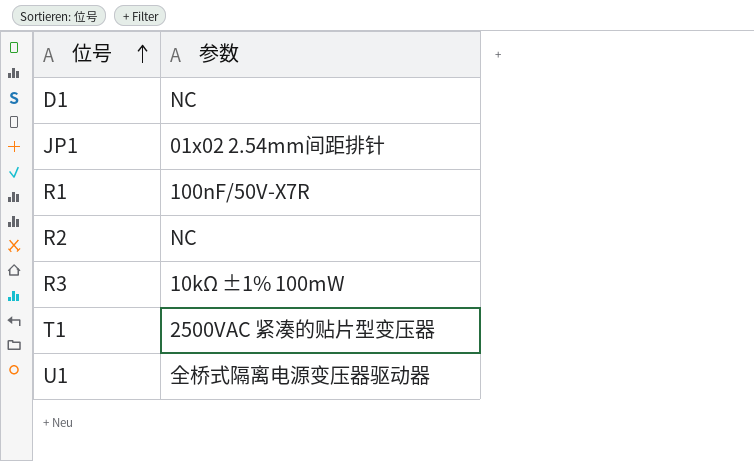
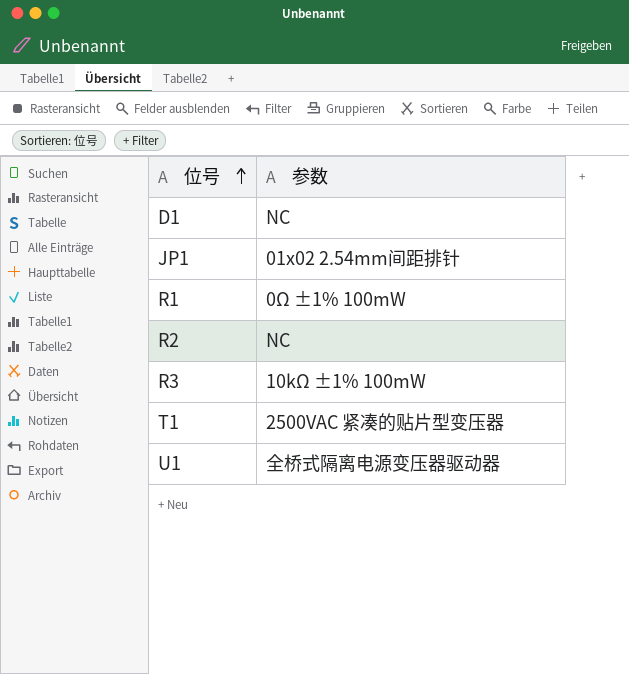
R1 | 参数: 100nF/50V-X7R -> 0Ω ±1% 100mW

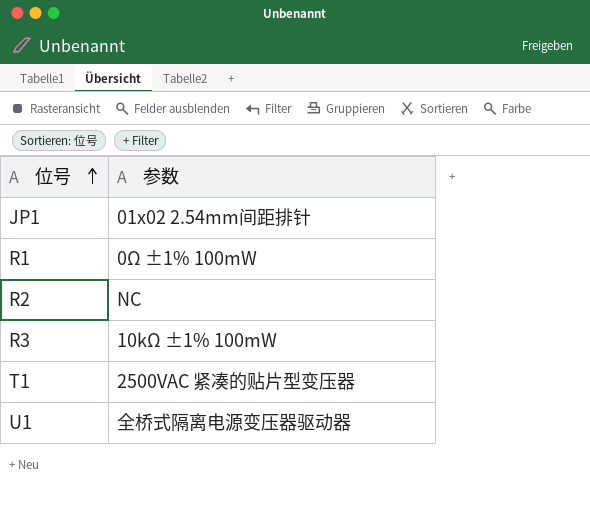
row D1: NC -> none

